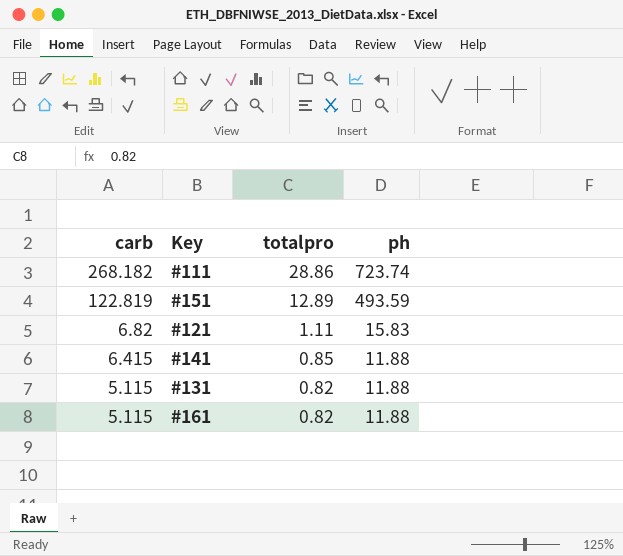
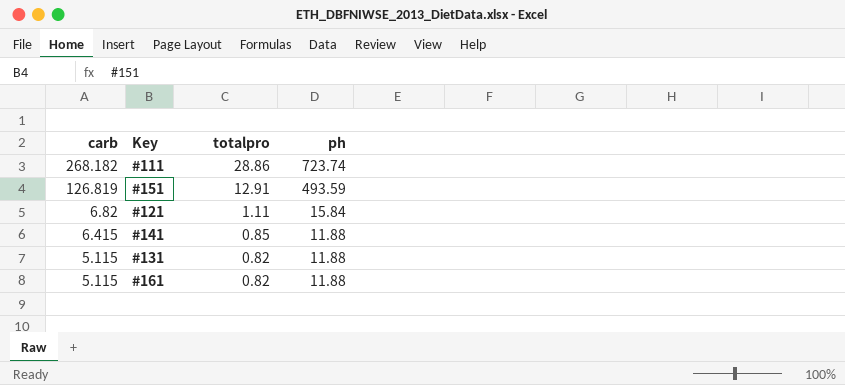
#151 | carb: 122.819 -> 126.819
#151 | totalpro: 12.89 -> 12.91
#121 | ph: 15.83 -> 15.84

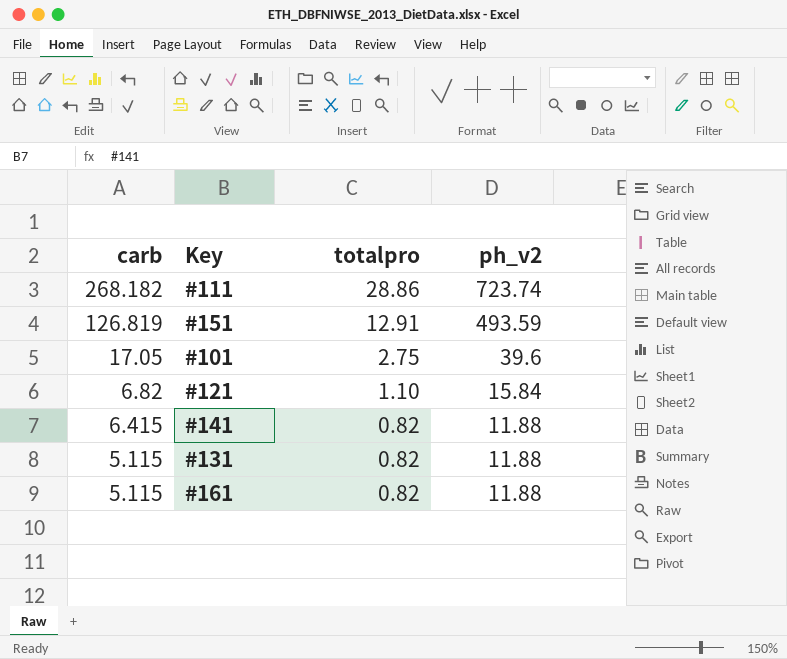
column name: ph -> ph_v2
row #101: none -> 17.05 | 2.75 | 39.6
#121 | totalpro: 1.11 -> 1.10
#141 | totalpro: 0.85 -> 0.82

